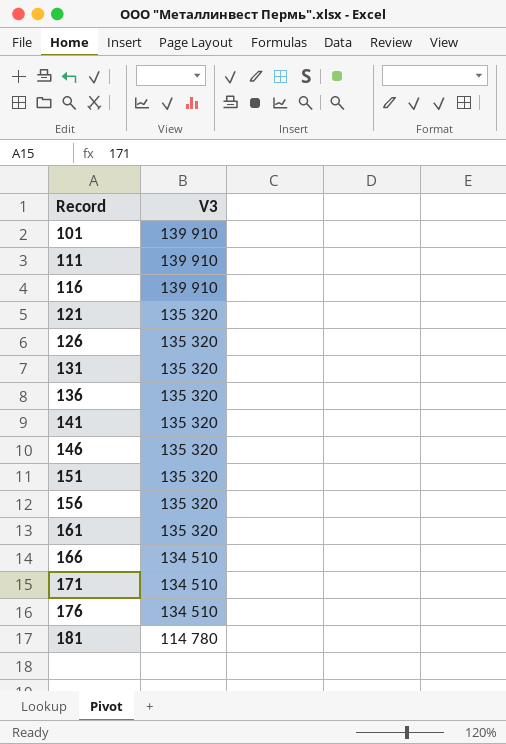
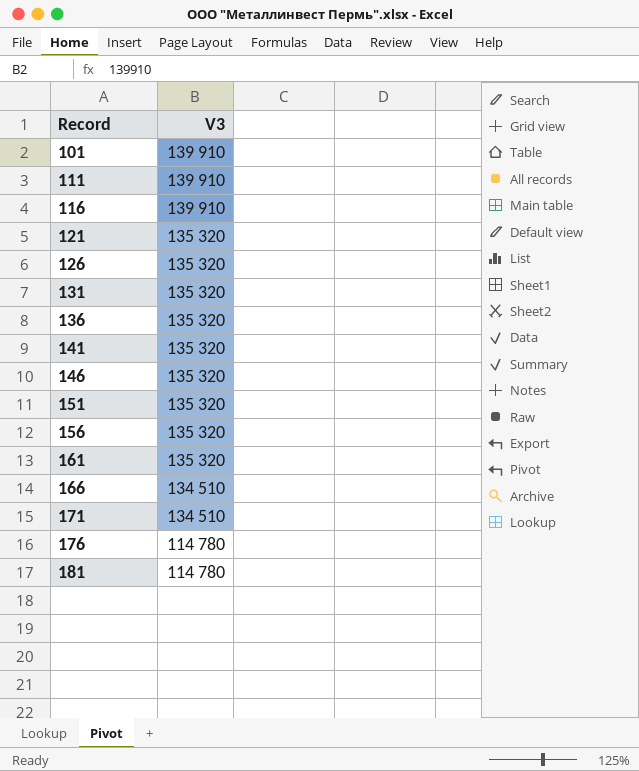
176 | V3: 134 510 -> 114 780

